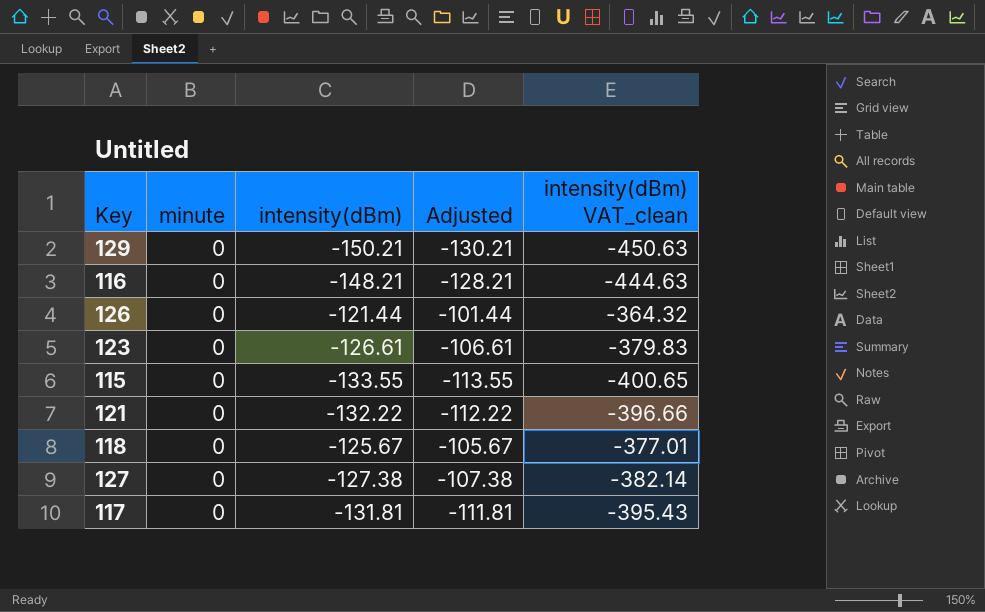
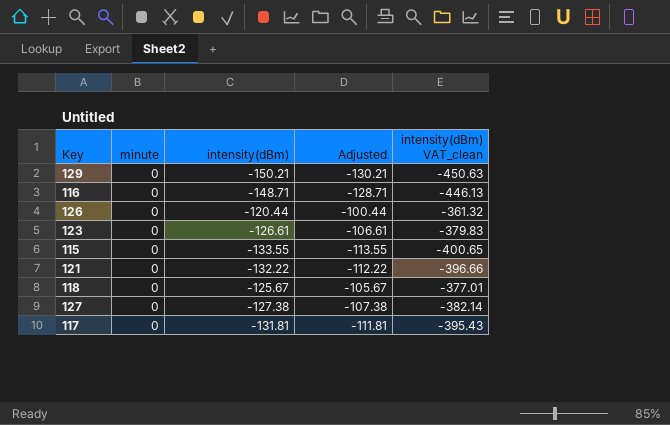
116 | intensity(dBm): -148.21 -> -148.71
116 | Adjusted: -128.21 -> -128.71
116 | intensity(dBm) VAT_clean: -444.63 -> -446.13
126 | intensity(dBm): -121.44 -> -120.44
126 | Adjusted: -101.44 -> -100.44
126 | intensity(dBm) VAT_clean: -364.32 -> -361.32

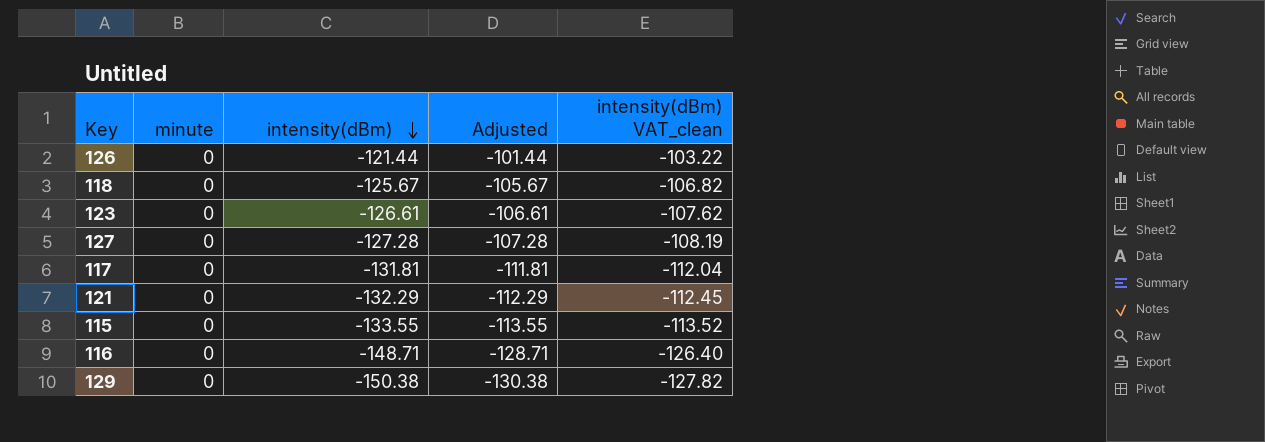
row order: none -> intensity(dBm) descending
column intensity(dBm) VAT_clean | formula: [intensity(dBm)] * 3 -> [intensity(dBm)] * 0.85
126 | intensity(dBm): -120.44 -> -121.44
126 | Adjusted: -100.44 -> -101.44
127 | intensity(dBm): -127.38 -> -127.28
127 | Adjusted: -107.38 -> -107.28
121 | intensity(dBm): -132.22 -> -132.29
121 | Adjusted: -112.22 -> -112.29
129 | intensity(dBm): -150.21 -> -150.38
129 | Adjusted: -130.21 -> -130.38

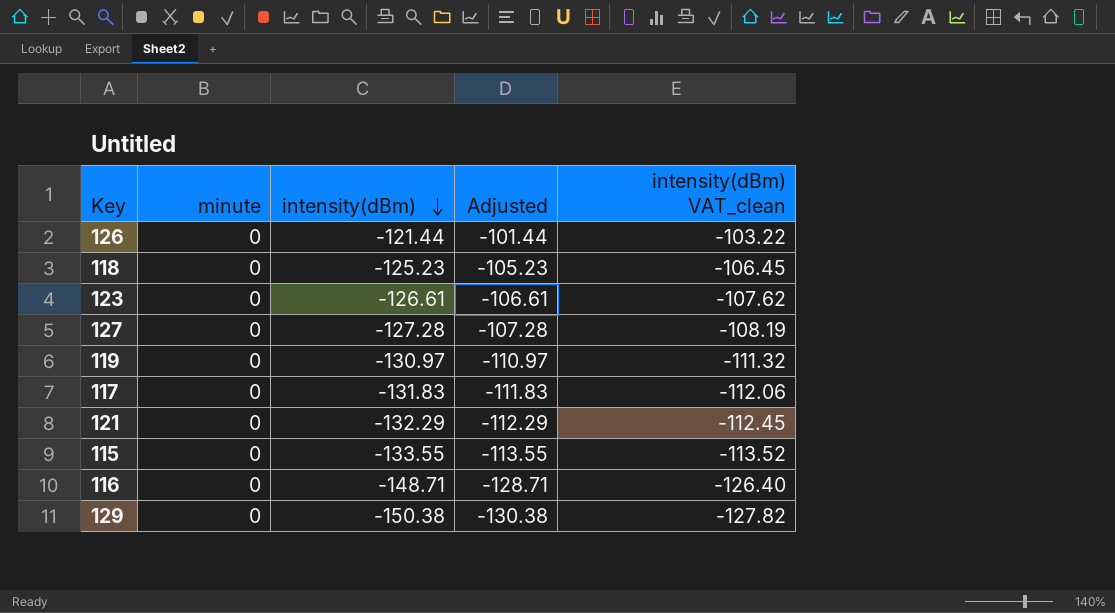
118 | intensity(dBm): -125.67 -> -125.23
118 | Adjusted: -105.67 -> -105.23
118 | intensity(dBm) VAT_clean: -106.82 -> -106.45
row 119: none -> 0 | -130.97 | -110.97 | -111.32
117 | intensity(dBm): -131.81 -> -131.83
117 | Adjusted: -111.81 -> -111.83
117 | intensity(dBm) VAT_clean: -112.04 -> -112.06

